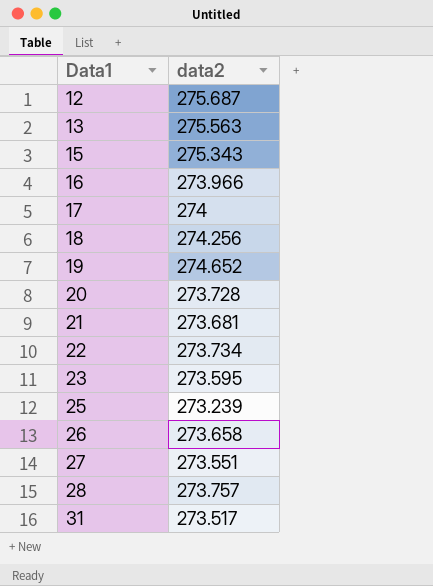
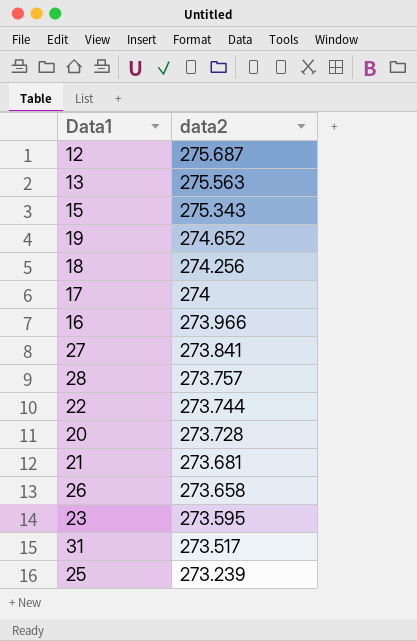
row order: Data1 ascending -> data2 descending
27 | data2: 273.551 -> 273.841
22 | data2: 273.734 -> 273.744

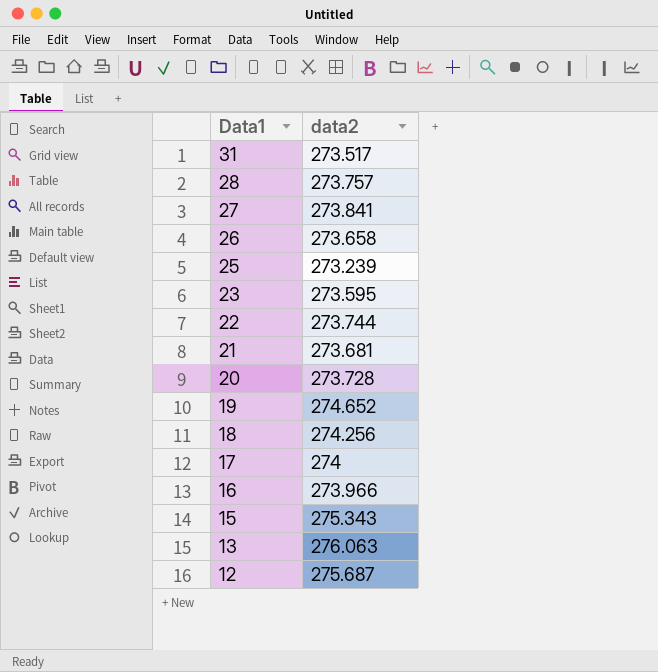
row order: data2 descending -> Data1 descending
13 | data2: 275.563 -> 276.063

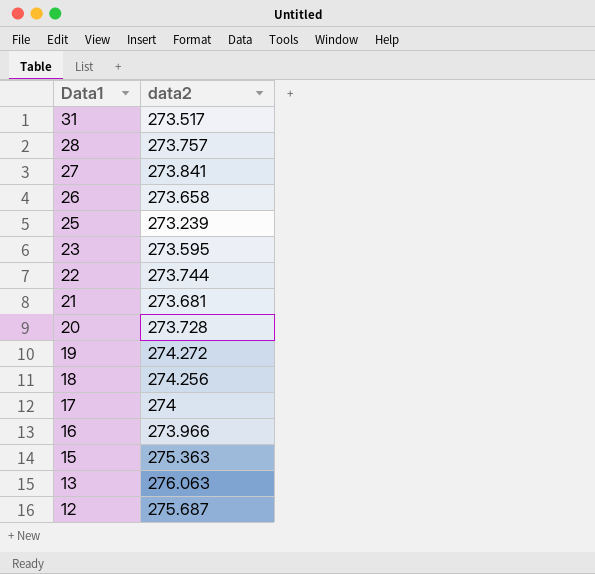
19 | data2: 274.652 -> 274.272
15 | data2: 275.343 -> 275.363

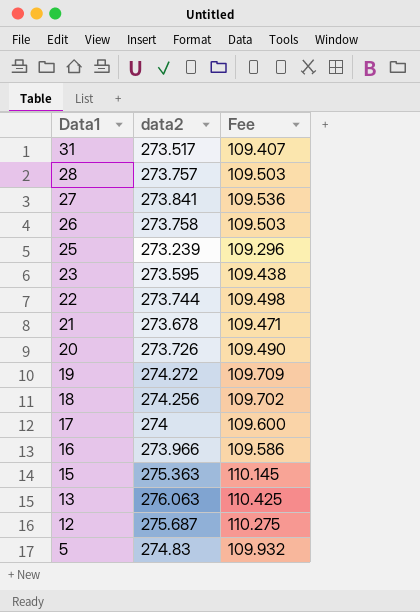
column Fee | formula: none -> [data2] * 0.4
26 | data2: 273.658 -> 273.758
21 | data2: 273.681 -> 273.678
20 | data2: 273.728 -> 273.726
row 5: none -> 274.83 | 109.932

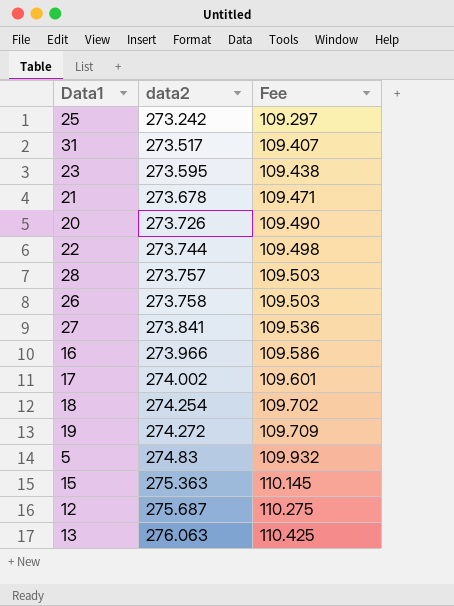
row order: Data1 descending -> data2 ascending
25 | data2: 273.239 -> 273.242
25 | Fee: 109.296 -> 109.297
17 | data2: 274 -> 274.002
17 | Fee: 109.600 -> 109.601
18 | data2: 274.256 -> 274.254

